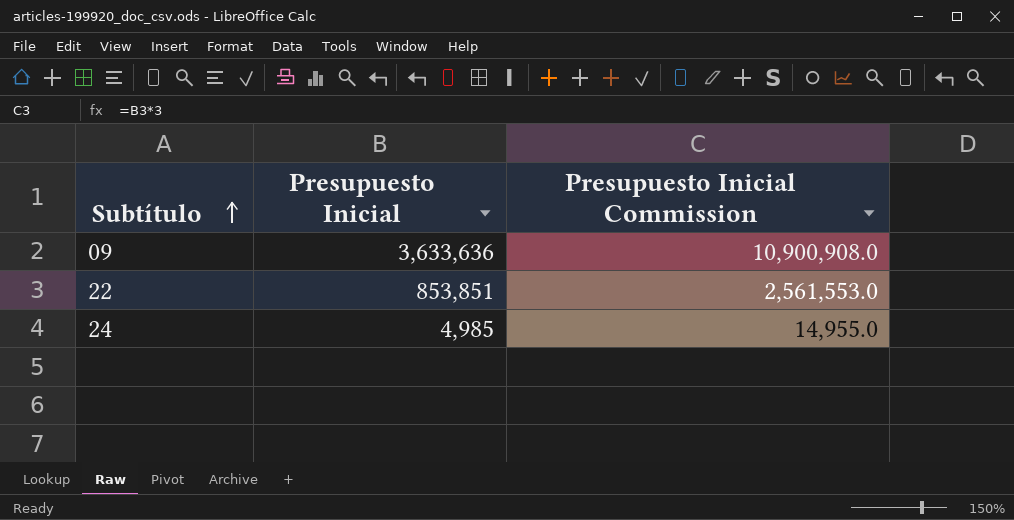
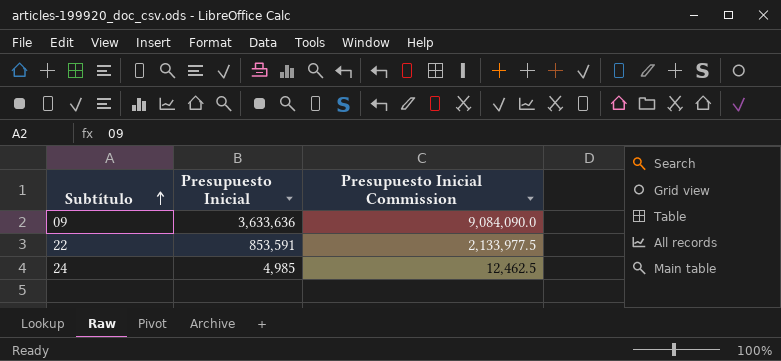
column Presupuesto Inicial Commission | formula: [Presupuesto Inicial] * 3 -> [Presupuesto Inicial] * 2.5
22 | Presupuesto Inicial: 853,851 -> 853,591

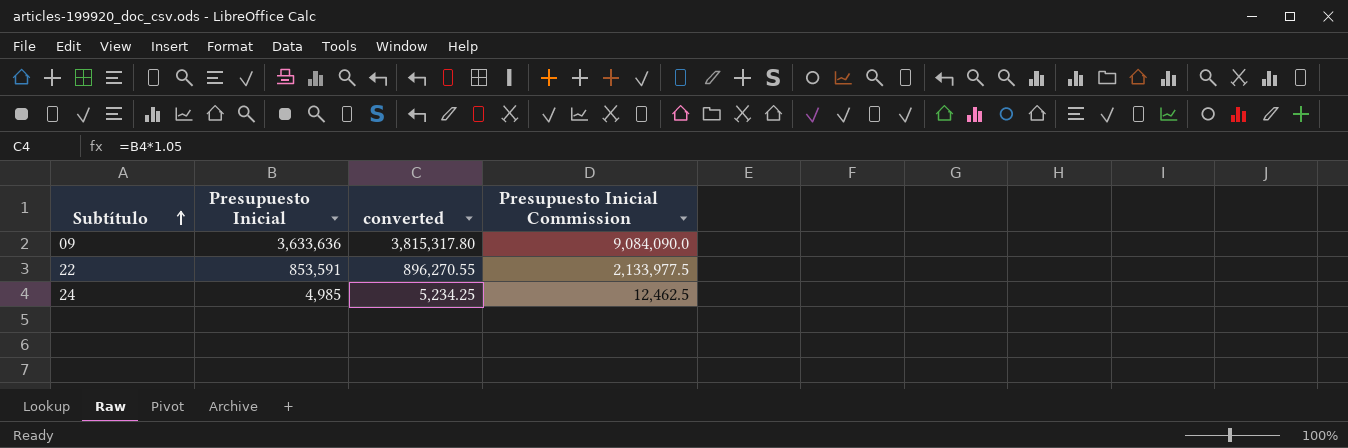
column converted | formula: none -> [Presupuesto Inicial] * 1.05

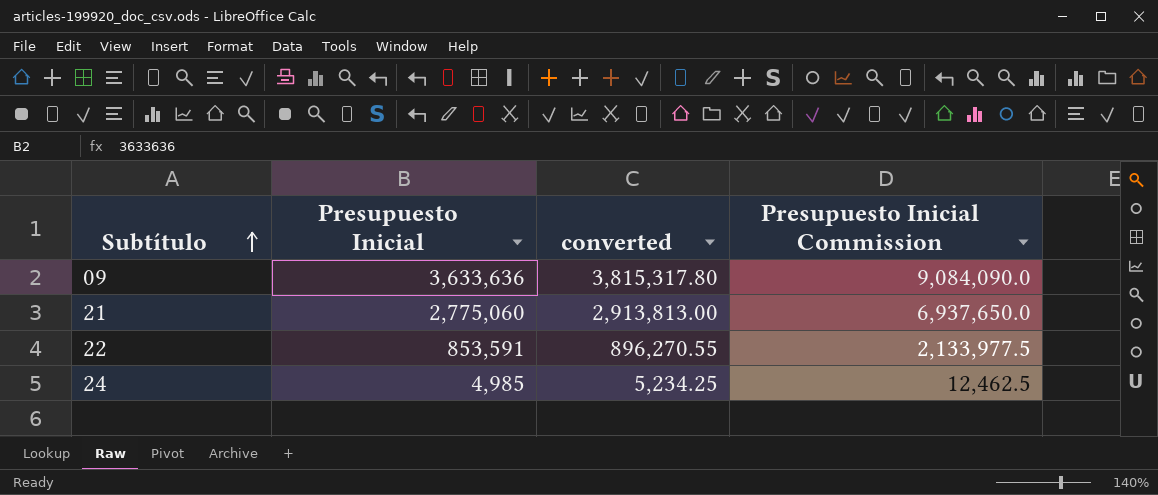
row 21: none -> 2,775,060 | 2,913,813.00 | 6,937,650.0

